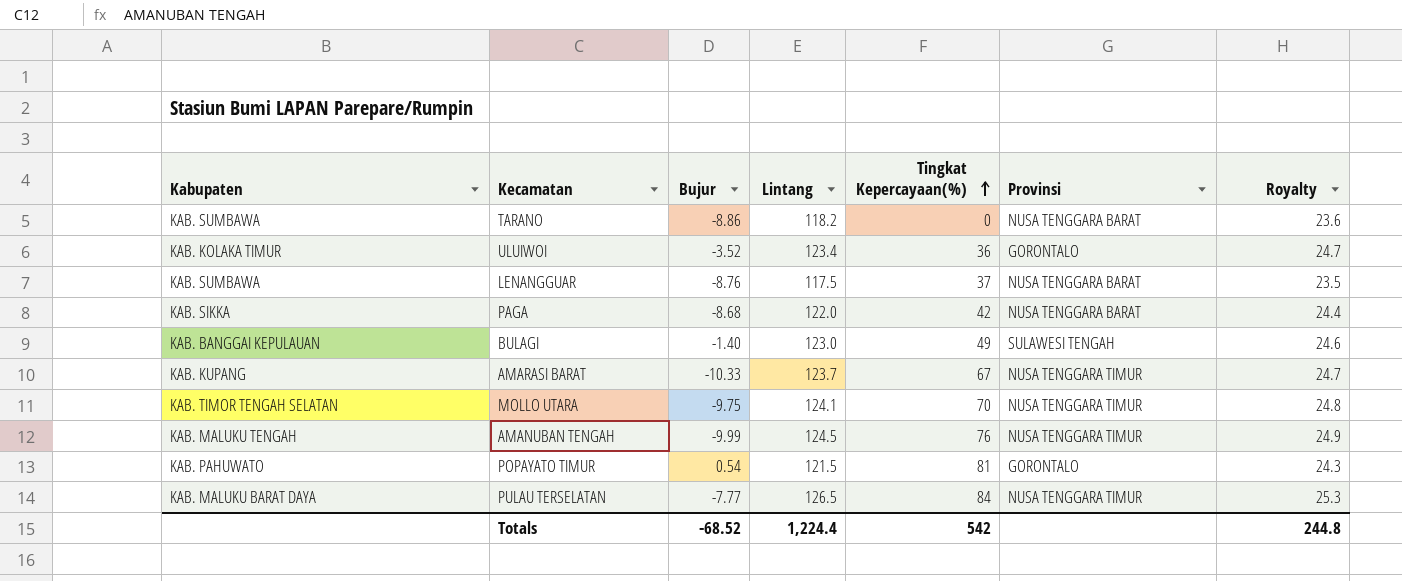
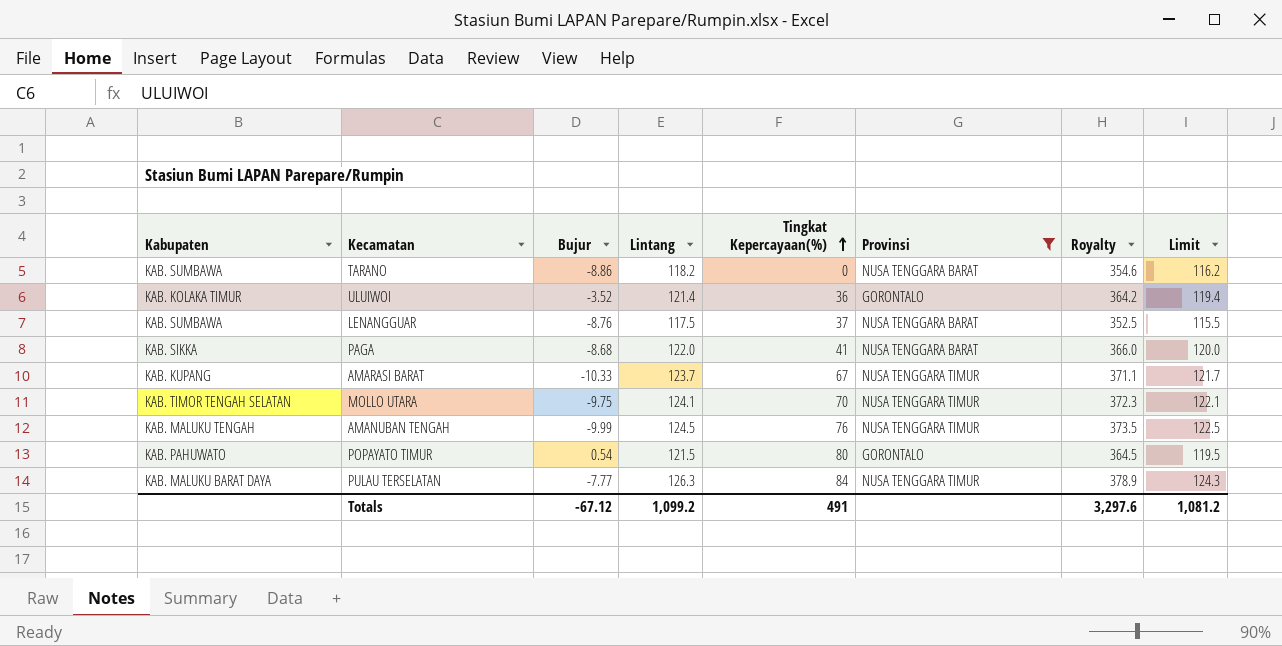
filter: none -> Provinsi != SULAWESI TENGAH
column Royalty | formula: [Lintang] * 0.2 -> [Lintang] * 3
column Limit | formula: none -> [Lintang] - 2
ULUIWOI | Lintang: 123.4 -> 121.4
PAGA | Tingkat Kepercayaan(%): 42 -> 41
POPAYATO TIMUR | Tingkat Kepercayaan(%): 81 -> 80
PULAU TERSELATAN | Lintang: 126.5 -> 126.3
Totals | Bujur: -68.52 -> -67.12
Totals | Lintang: 1,224.4 -> 1,099.2
Totals | Tingkat Kepercayaan(%): 542 -> 491
Totals | Royalty: 244.8 -> 3,297.6

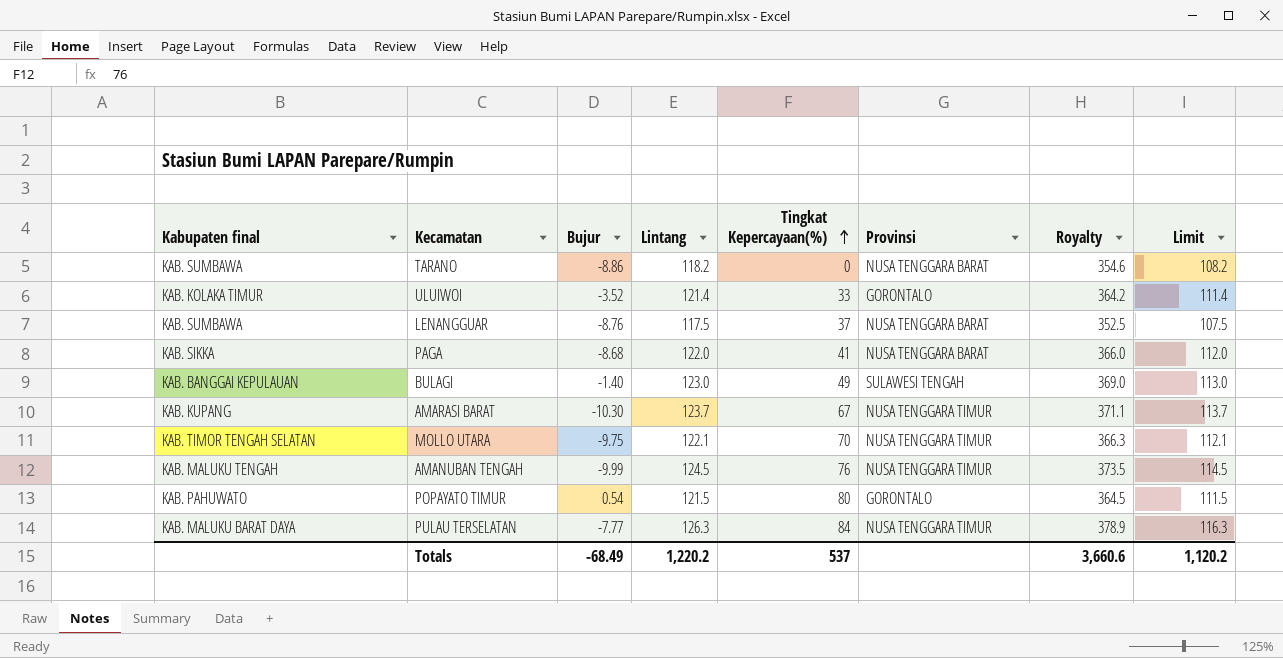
filter: Provinsi != SULAWESI TENGAH -> none
column name: Kabupaten -> Kabupaten final
column Limit | formula: [Lintang] - 2 -> [Lintang] - 10
ULUIWOI | Tingkat Kepercayaan(%): 36 -> 33
AMARASI BARAT | Bujur: -10.33 -> -10.30
MOLLO UTARA | Lintang: 124.1 -> 122.1
MOLLO UTARA | Royalty: 372.3 -> 366.3
Totals | Bujur: -67.12 -> -68.49
Totals | Lintang: 1,099.2 -> 1,220.2
Totals | Tingkat Kepercayaan(%): 491 -> 537
Totals | Royalty: 3,297.6 -> 3,660.6
Totals | Limit: 1,081.2 -> 1,120.2

